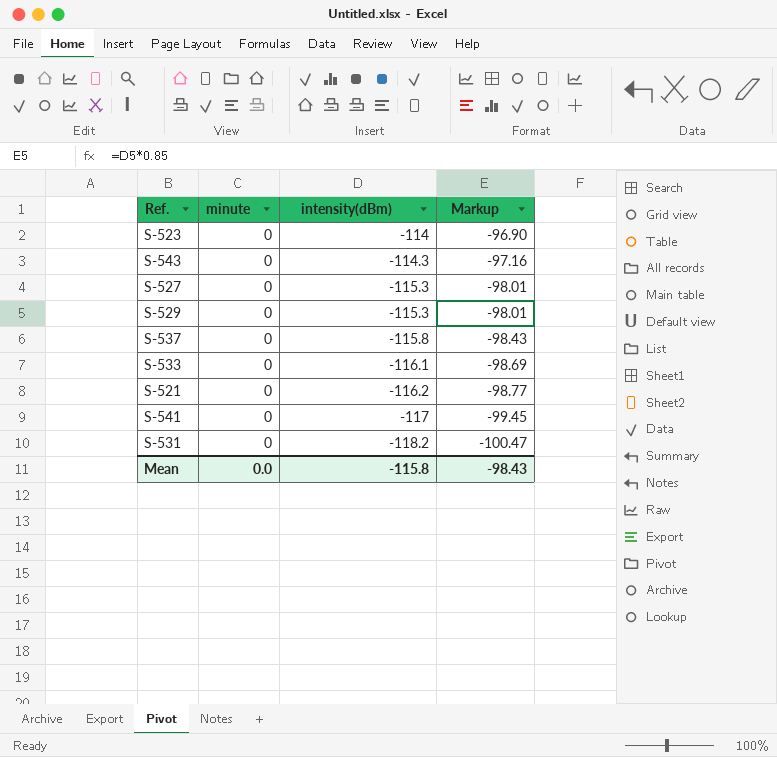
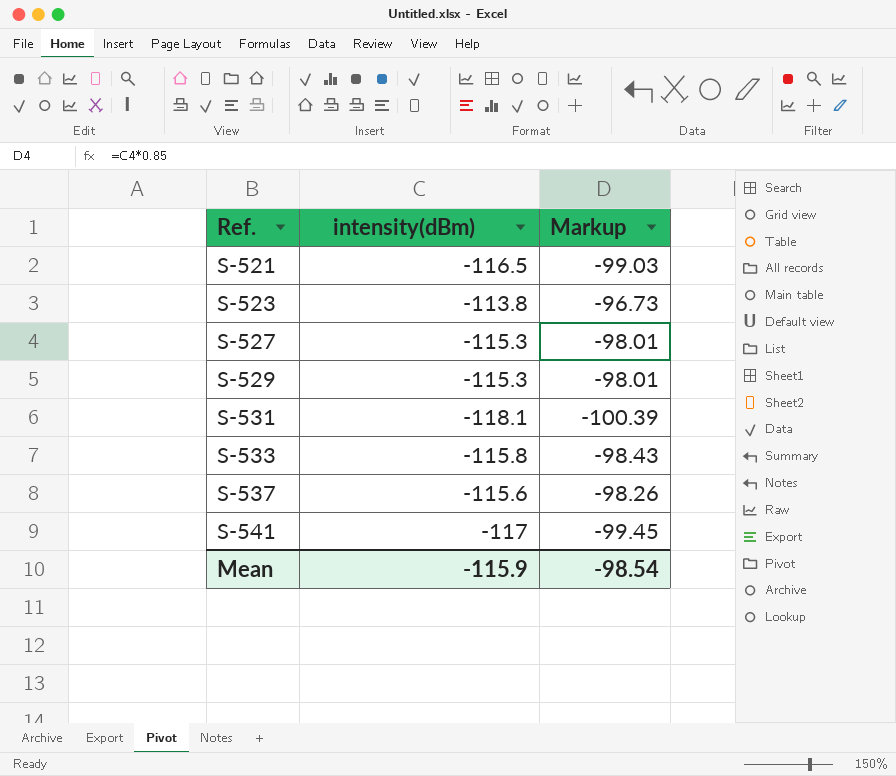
row order: intensity(dBm) descending -> Ref. ascending
column minute | position: 2 -> none
row S-543: 0 | -114.3 | -97.16 -> none
S-521 | intensity(dBm): -116.2 -> -116.5
S-521 | Markup: -98.77 -> -99.03
S-523 | intensity(dBm): -114 -> -113.8
S-523 | Markup: -96.90 -> -96.73
S-531 | intensity(dBm): -118.2 -> -118.1
S-531 | Markup: -100.47 -> -100.39
S-533 | intensity(dBm): -116.1 -> -115.8
S-533 | Markup: -98.69 -> -98.43
S-537 | intensity(dBm): -115.8 -> -115.6
S-537 | Markup: -98.43 -> -98.26
Mean | intensity(dBm): -115.8 -> -115.9
Mean | Markup: -98.43 -> -98.54

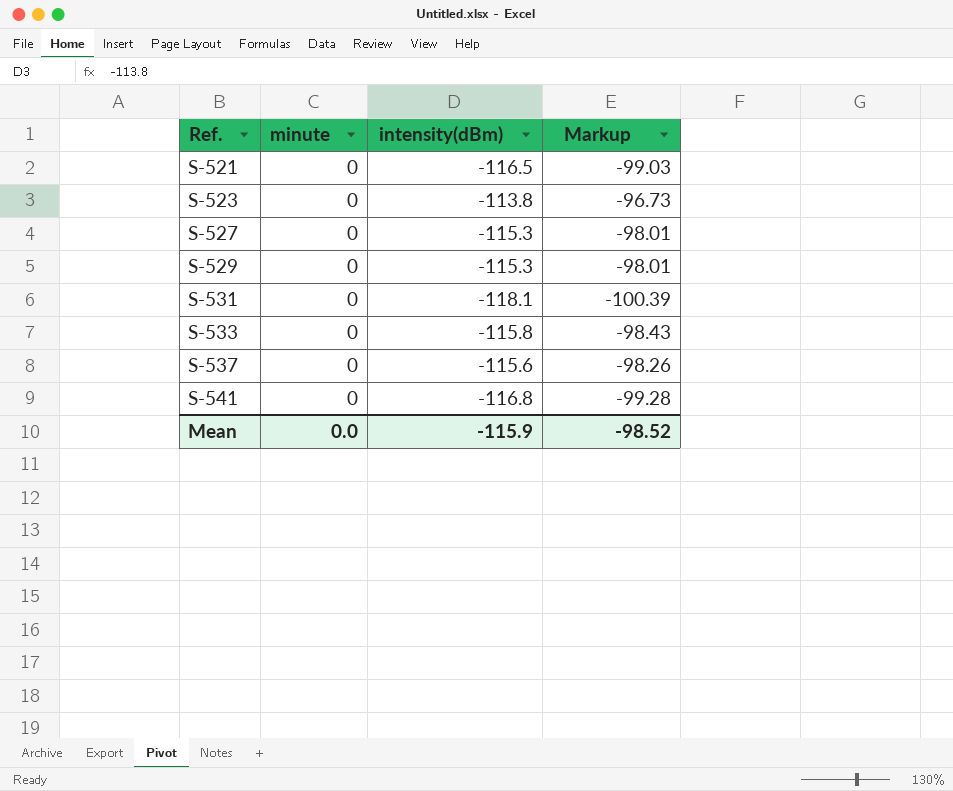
column minute | position: none -> 2
S-541 | intensity(dBm): -117 -> -116.8
S-541 | Markup: -99.45 -> -99.28
Mean | Markup: -98.54 -> -98.52

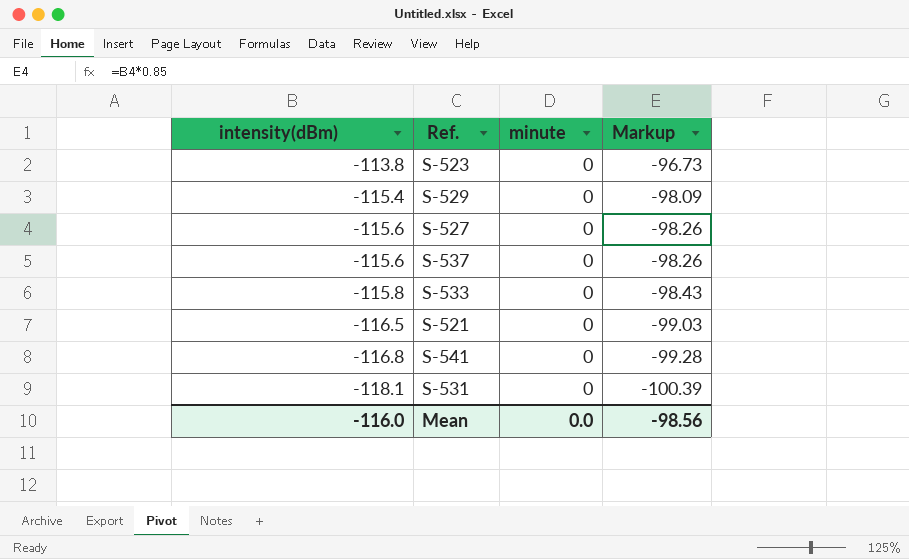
row order: Ref. ascending -> intensity(dBm) descending
column intensity(dBm) | position: 3 -> 1
S-529 | intensity(dBm): -115.3 -> -115.4
S-529 | Markup: -98.01 -> -98.09
S-527 | intensity(dBm): -115.3 -> -115.6
S-527 | Markup: -98.01 -> -98.26
Mean | intensity(dBm): -115.9 -> -116.0
Mean | Markup: -98.52 -> -98.56

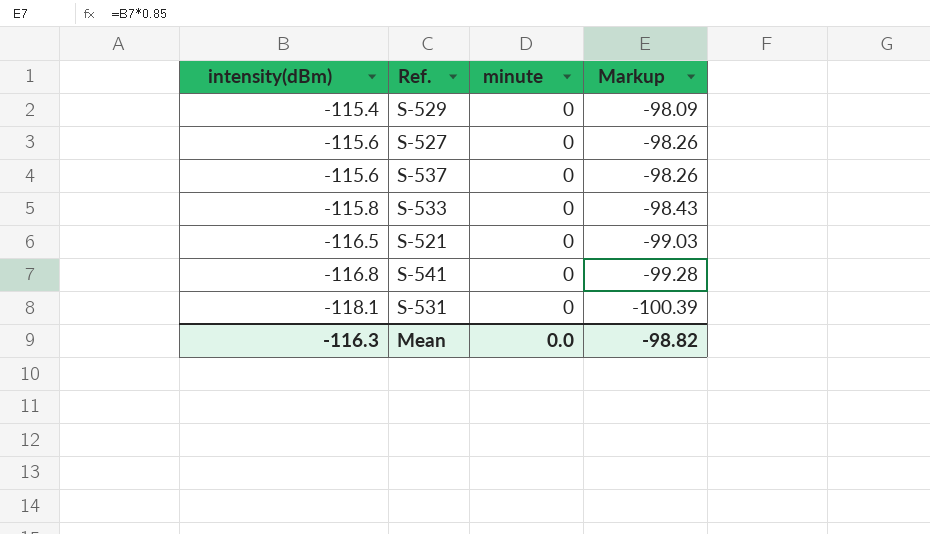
row S-523: -113.8 | 0 | -96.73 -> none
Mean | intensity(dBm): -116.0 -> -116.3
Mean | Markup: -98.56 -> -98.82

